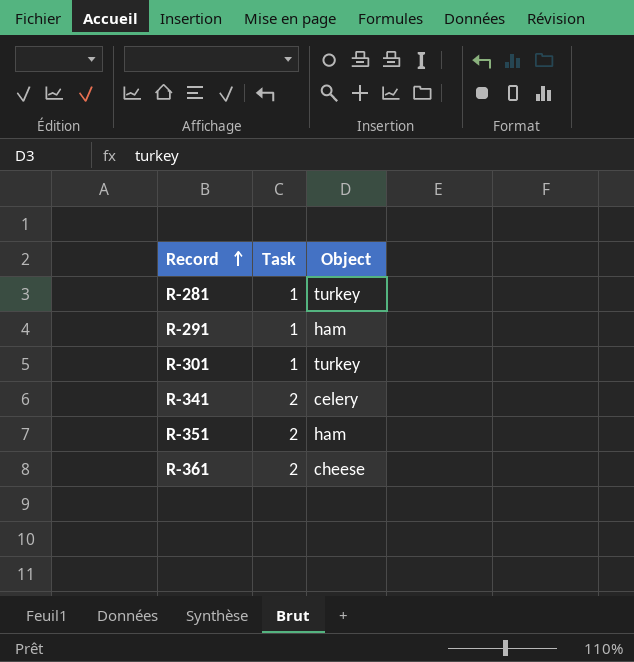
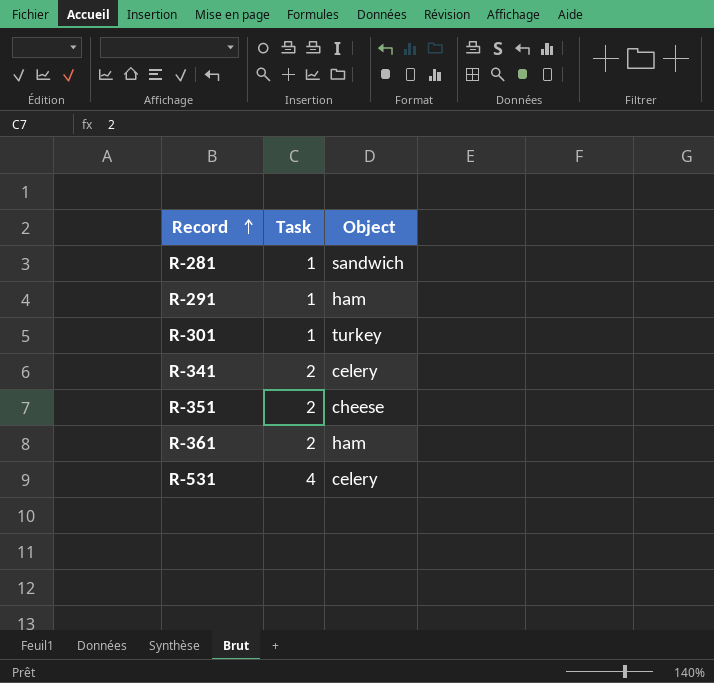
R-281 | Object: turkey -> sandwich
R-351 | Object: ham -> cheese
R-361 | Object: cheese -> ham
row R-531: none -> 4 | celery

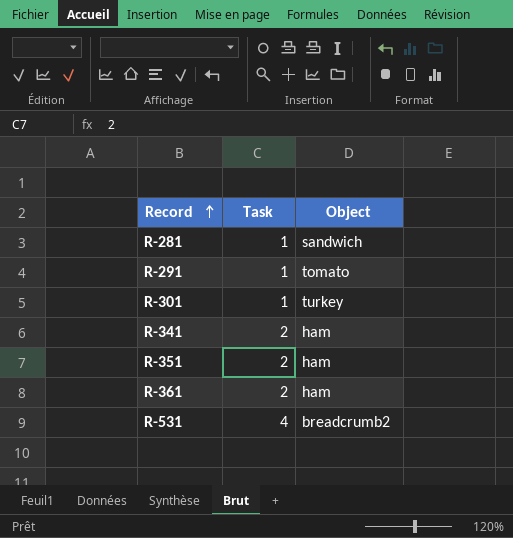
R-291 | Object: ham -> tomato
R-341 | Object: celery -> ham
R-351 | Object: cheese -> ham
R-531 | Object: celery -> breadcrumb2

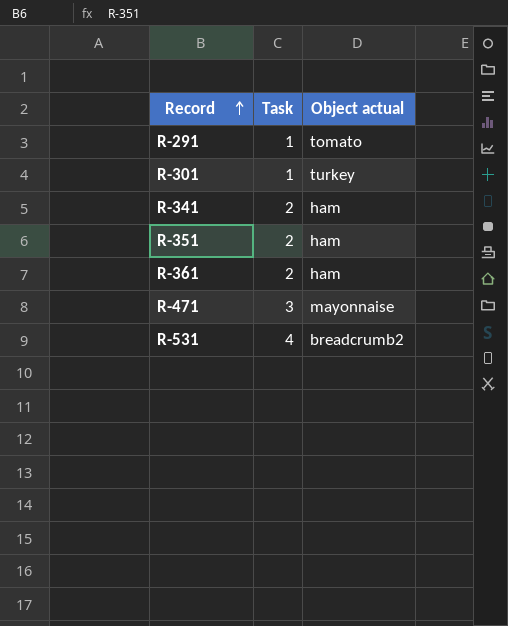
column name: Object -> Object actual
row R-281: 1 | sandwich -> none
row R-471: none -> 3 | mayonnaise

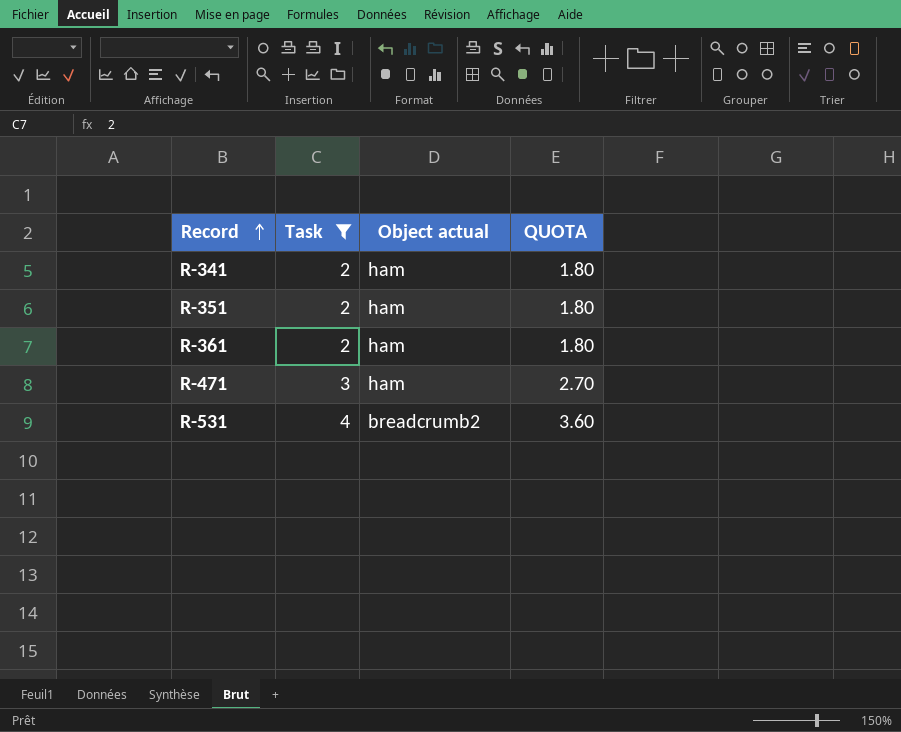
filter: none -> Task != 1
column QUOTA | formula: none -> [Task] * 0.9
R-471 | Object actual: mayonnaise -> ham

